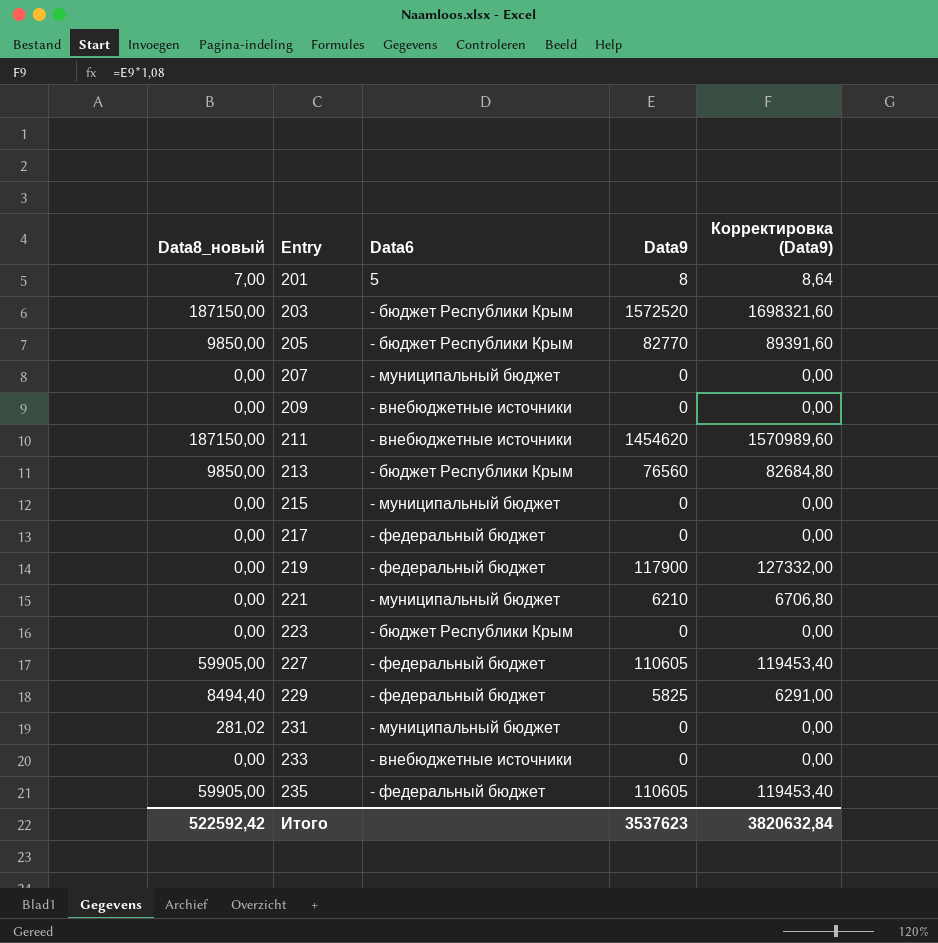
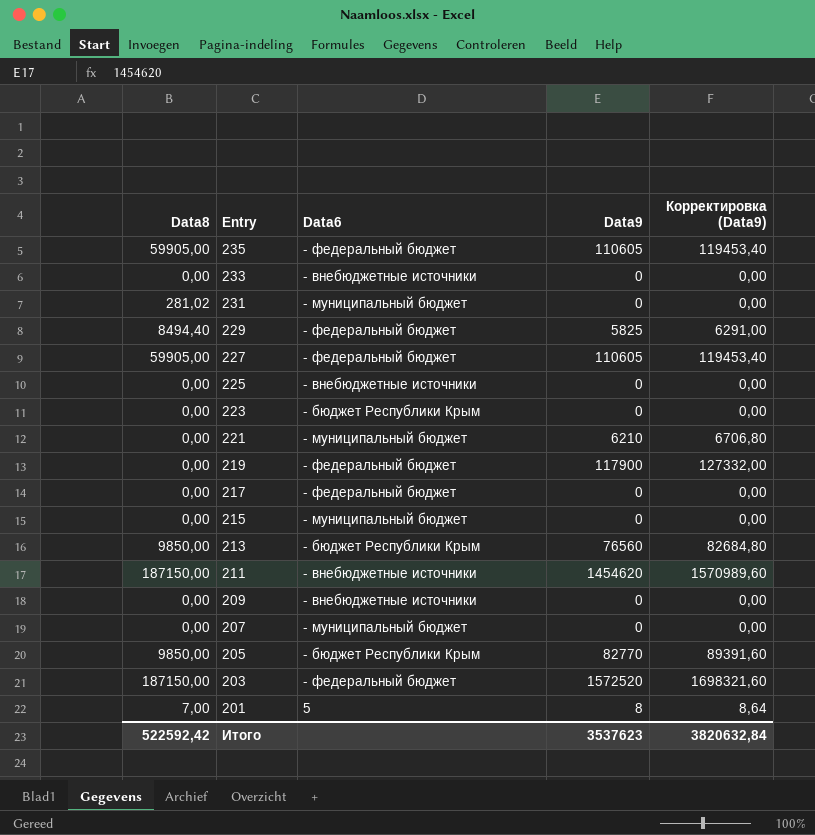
row order: Entry ascending -> Entry descending
column name: Data8_новый -> Data8
row 225: none -> 0,00 | - внебюджетные источники | 0 | 0,00
203 | Data6: - бюджет Республики Крым -> - федеральный бюджет

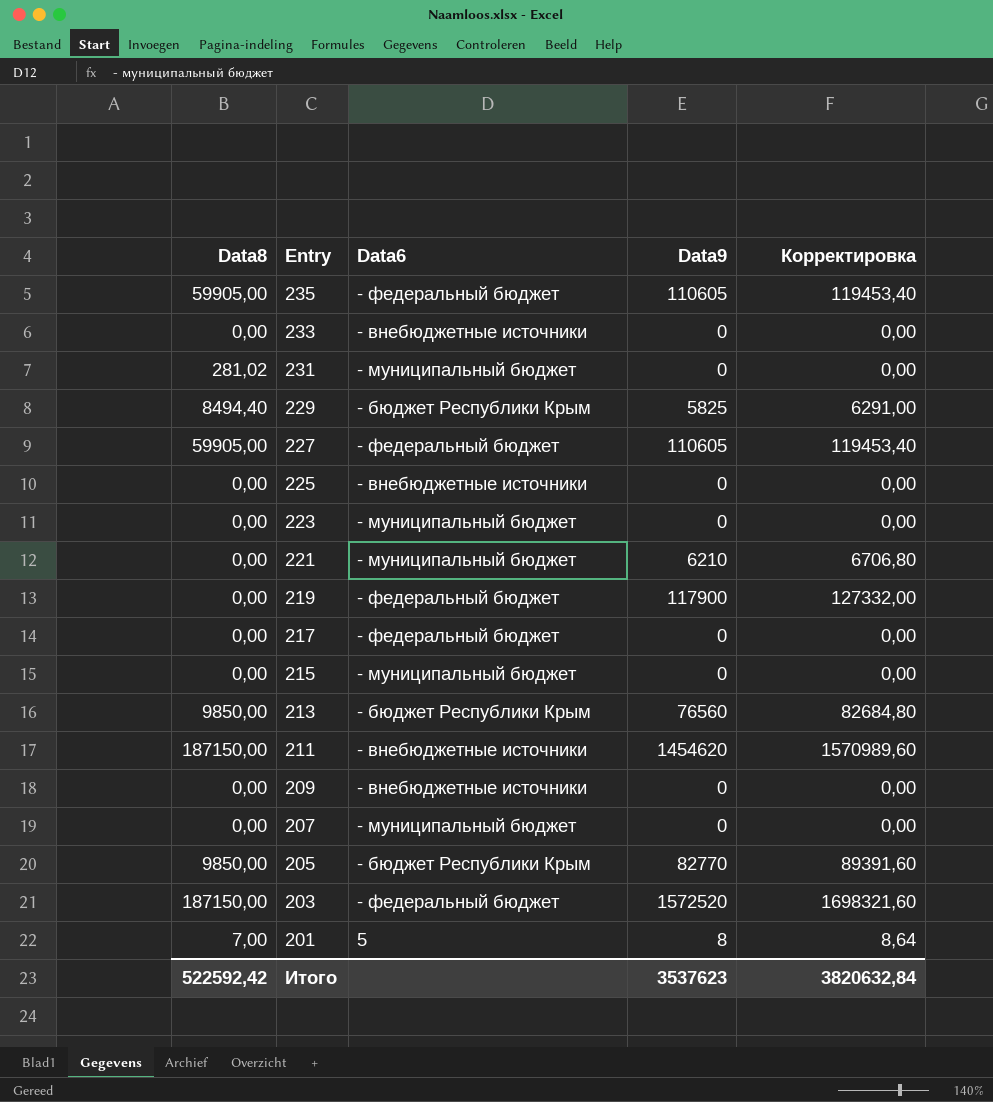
column name: Корректировка (Data9) -> Корректировка
229 | Data6: - федеральный бюджет -> - бюджет Республики Крым
223 | Data6: - бюджет Республики Крым -> - муниципальный бюджет

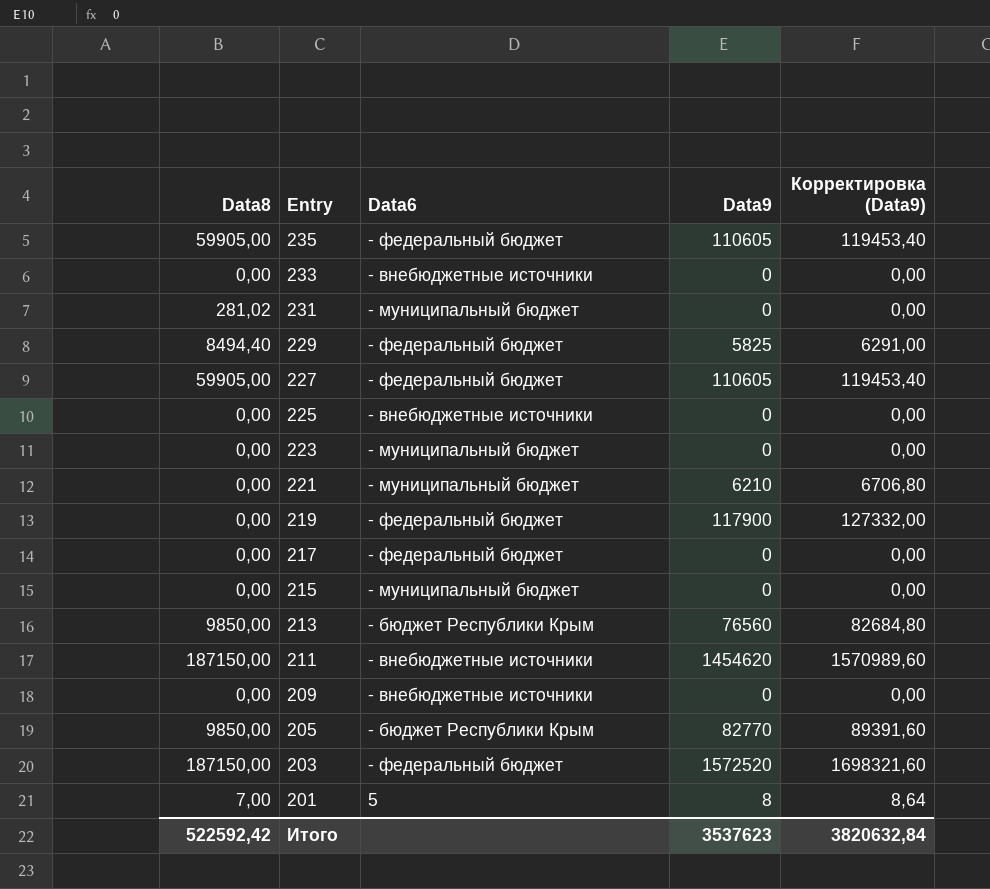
column name: Корректировка -> Корректировка (Data9)
row 207: 0,00 | - муниципальный бюджет | 0 | 0,00 -> none
229 | Data6: - бюджет Республики Крым -> - федеральный бюджет

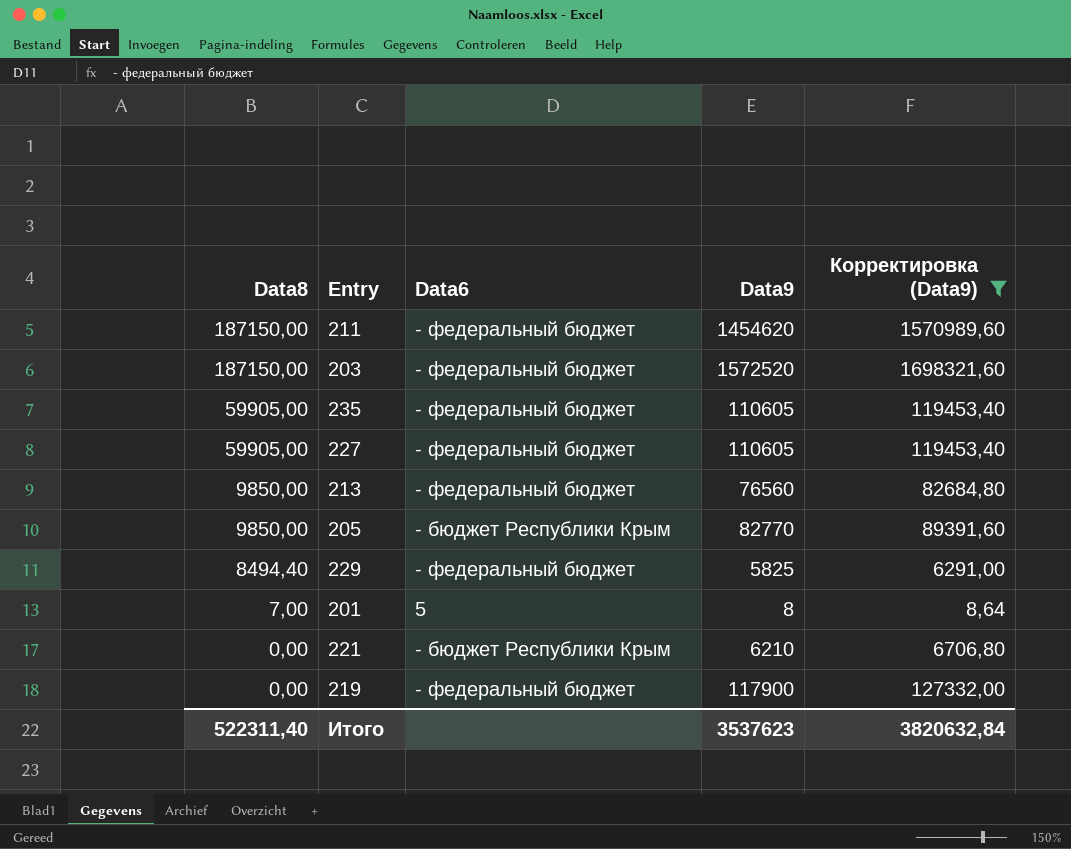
filter: none -> Корректировка (Data9) != 0,00
row order: Entry descending -> Data8 descending
211 | Data6: - внебюджетные источники -> - федеральный бюджет
213 | Data6: - бюджет Республики Крым -> - федеральный бюджет
221 | Data6: - муниципальный бюджет -> - бюджет Республики Крым
Итого | Data8: 522592,42 -> 522311,40

